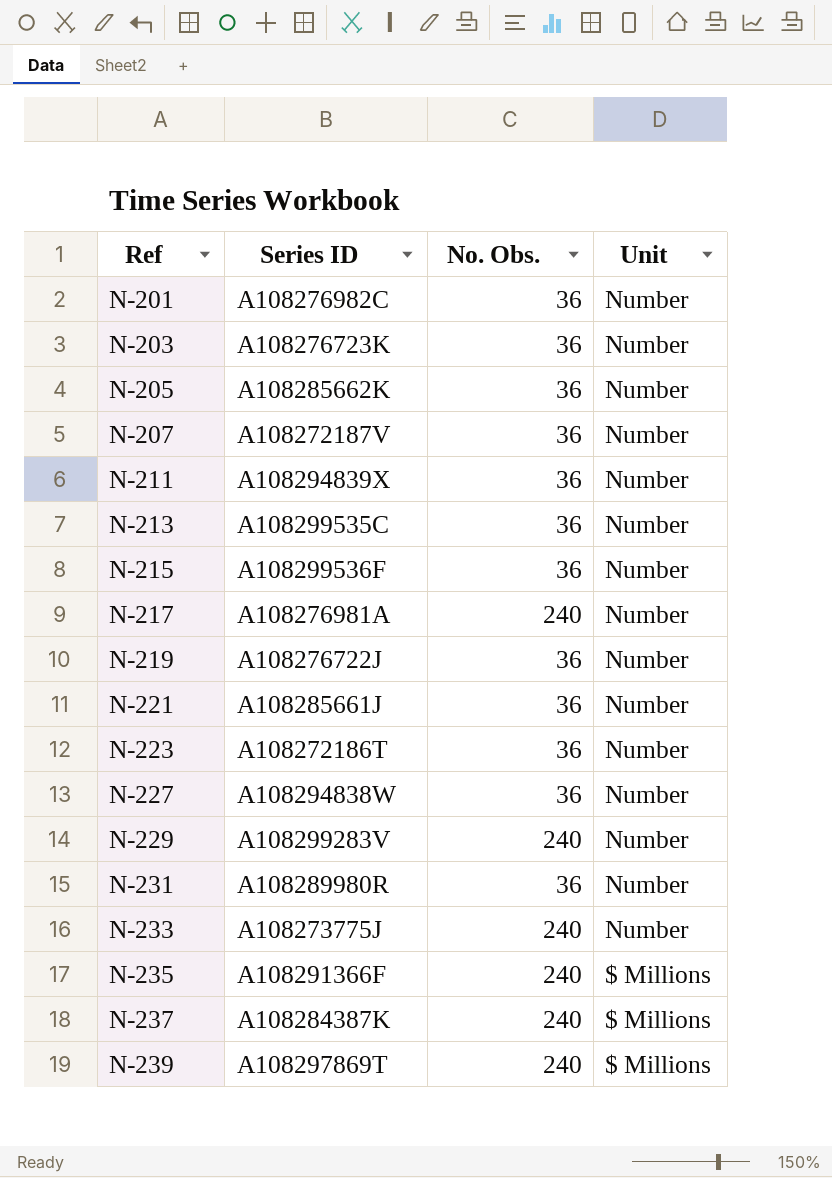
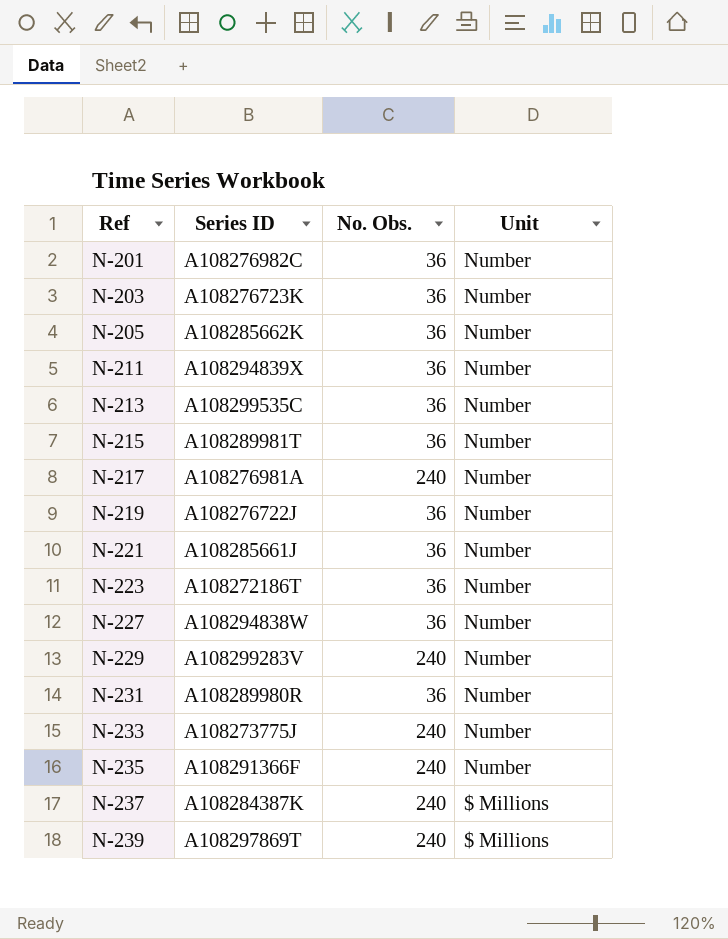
row N-207: A108272187V | 36 | Number -> none
N-215 | Series ID: A108299536F -> A108289981T
N-235 | Unit: $ Millions -> Number

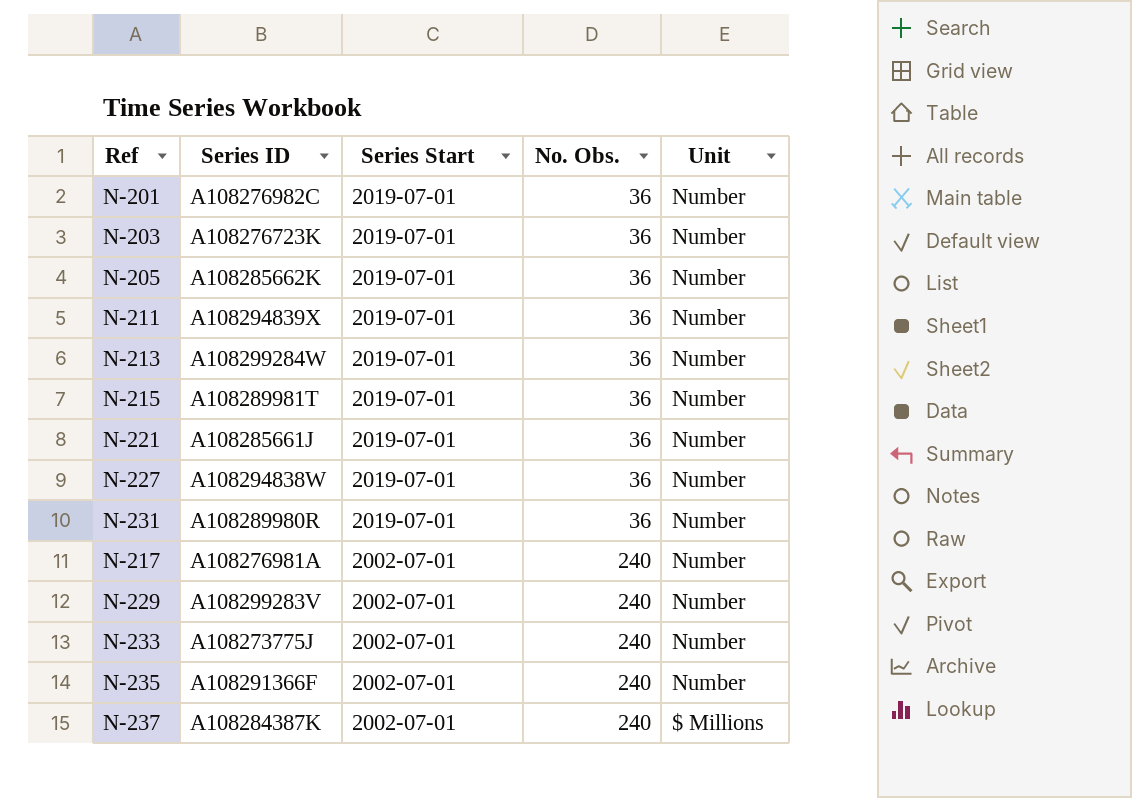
row order: Ref ascending -> Series Start descending
column Series Start | position: none -> 3
row N-219: A108276722J | 36 | Number -> none
row N-223: A108272186T | 36 | Number -> none
row N-239: A108297869T | 240 | $ Millions -> none
N-213 | Series ID: A108299535C -> A108299284W

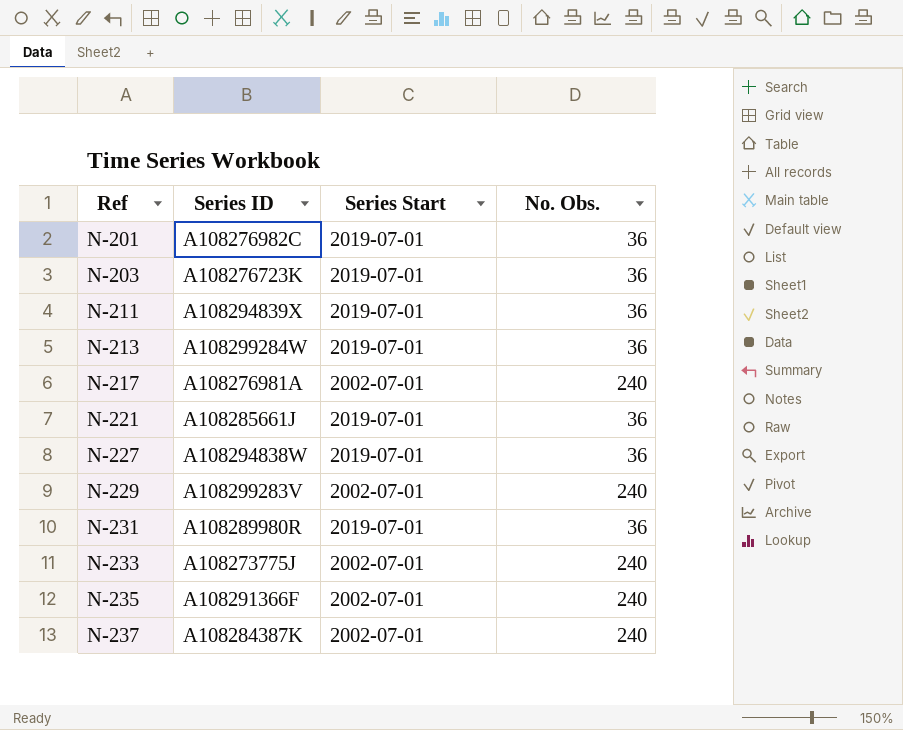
row order: Series Start descending -> Ref ascending
column Unit | position: 5 -> none
row N-205: A108285662K | 2019-07-01 | 36 | Number -> none
row N-215: A108289981T | 2019-07-01 | 36 | Number -> none

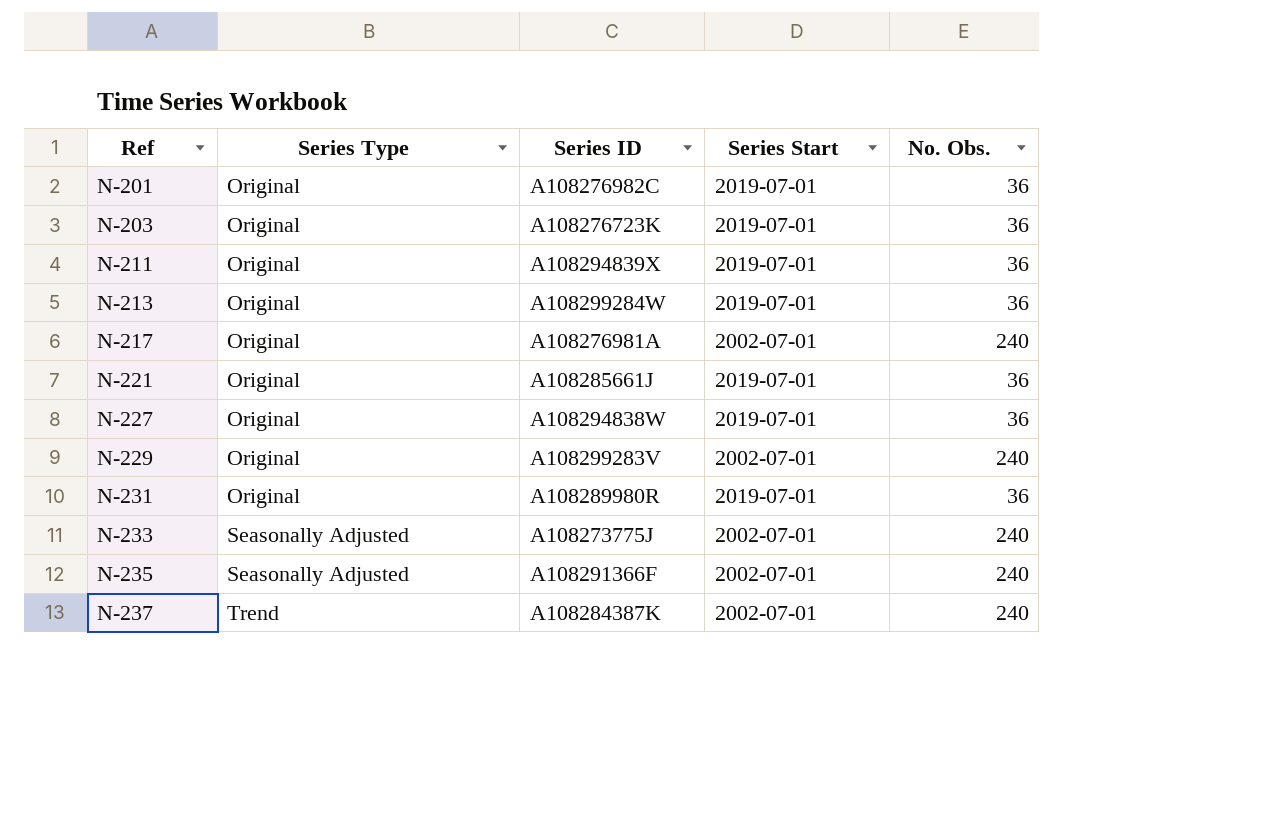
column Series Type | position: none -> 2

